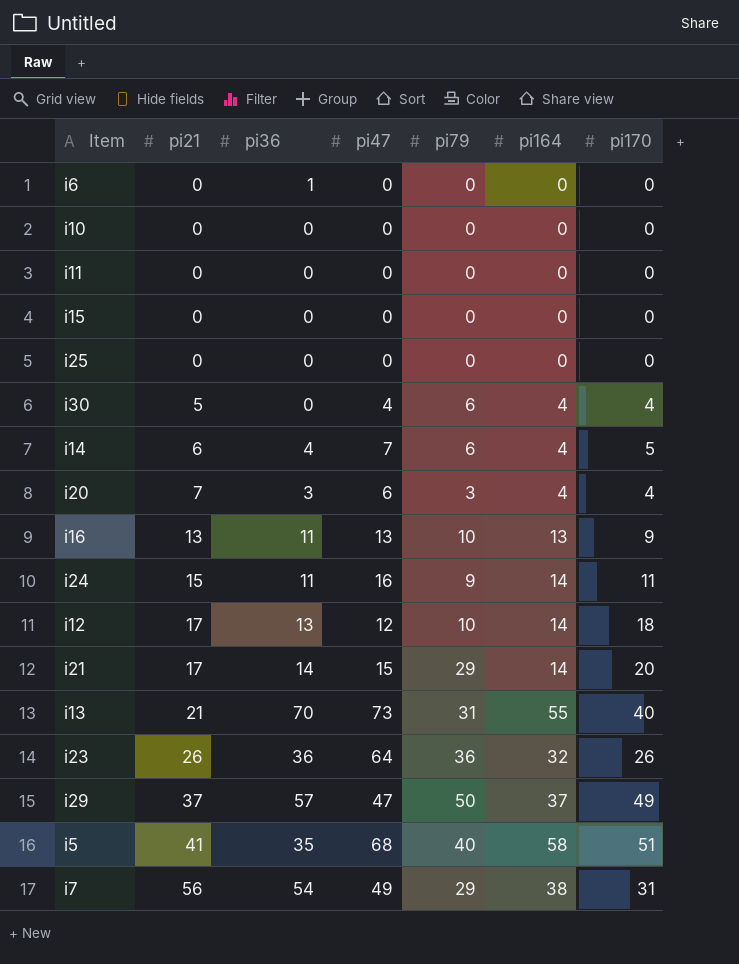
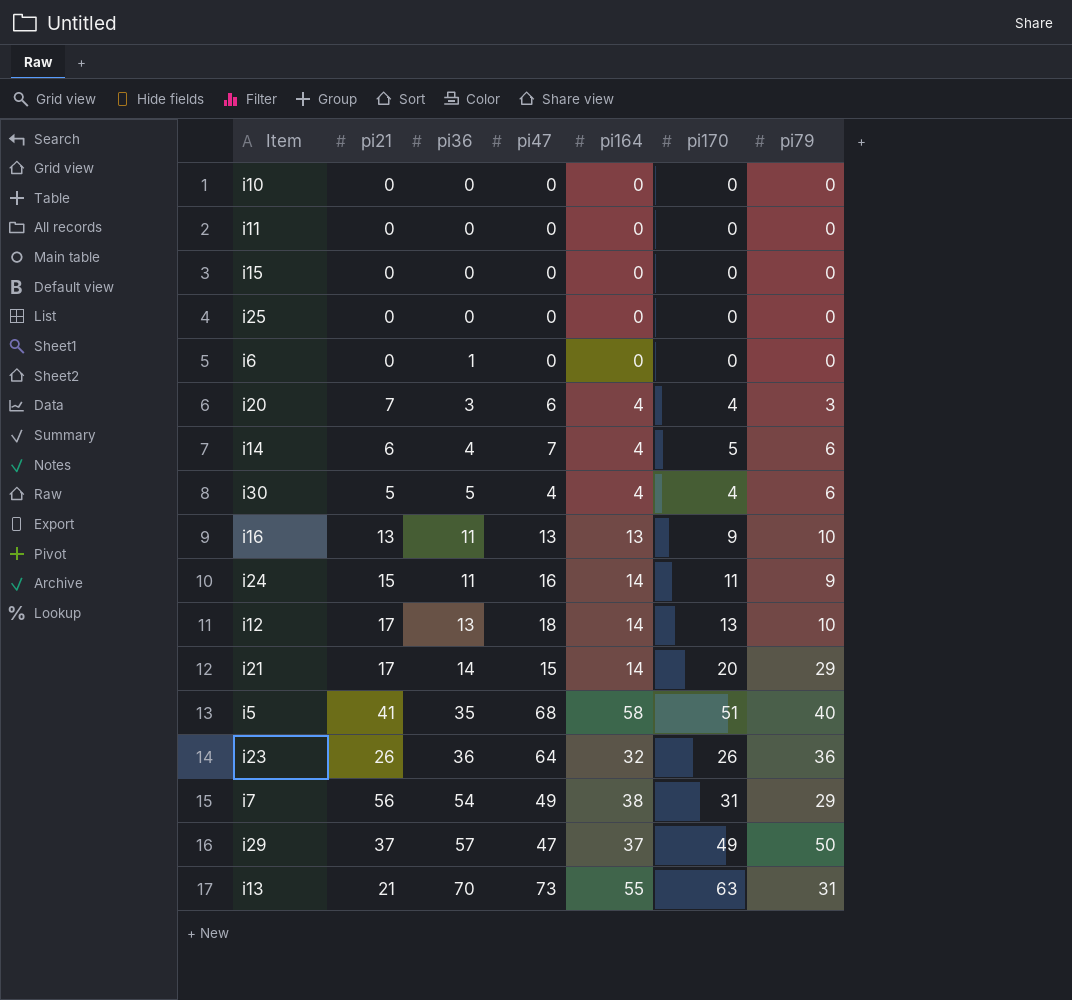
row order: pi21 ascending -> pi36 ascending
column pi79 | position: 5 -> 7
i30 | pi36: 0 -> 5
i12 | pi47: 12 -> 18
i12 | pi170: 18 -> 13
i13 | pi170: 40 -> 63

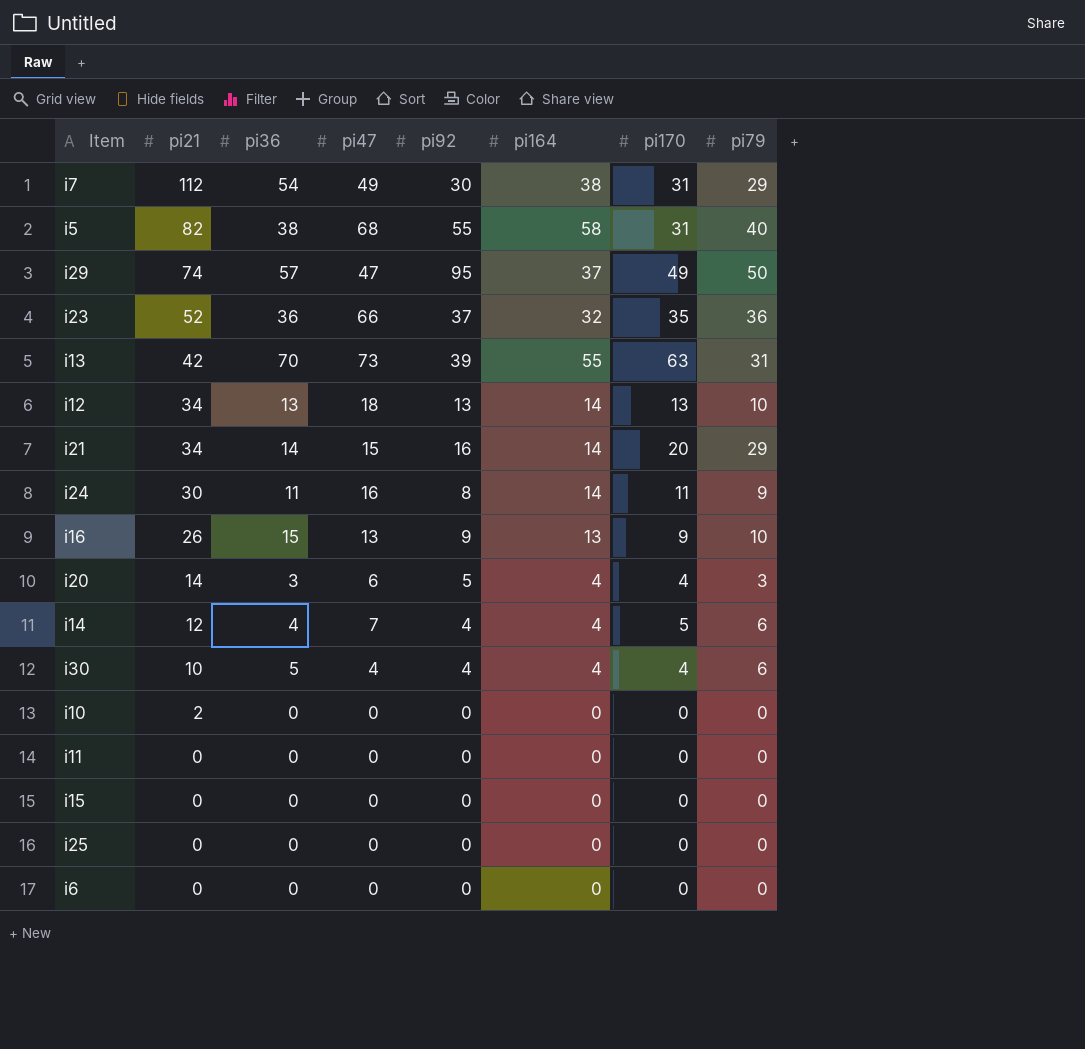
row order: pi36 ascending -> pi21 descending
column pi92 | position: none -> 5
i7 | pi21: 56 -> 112
i5 | pi21: 41 -> 82
i5 | pi36: 35 -> 38
i5 | pi170: 51 -> 31
i29 | pi21: 37 -> 74
i23 | pi21: 26 -> 52
i23 | pi47: 64 -> 66
i23 | pi170: 26 -> 35
i13 | pi21: 21 -> 42
i12 | pi21: 17 -> 34
i21 | pi21: 17 -> 34
i24 | pi21: 15 -> 30
i16 | pi21: 13 -> 26
i16 | pi36: 11 -> 15
i20 | pi21: 7 -> 14
i14 | pi21: 6 -> 12
i30 | pi21: 5 -> 10
i10 | pi21: 0 -> 2
i6 | pi36: 1 -> 0

